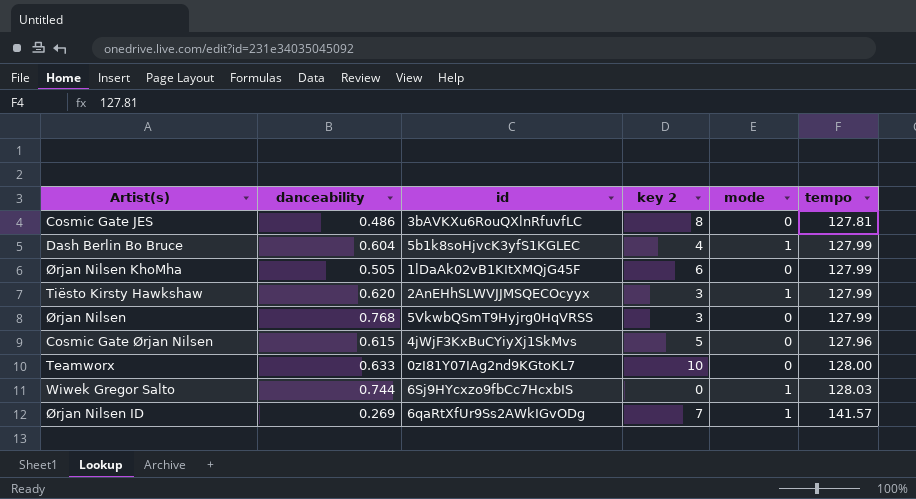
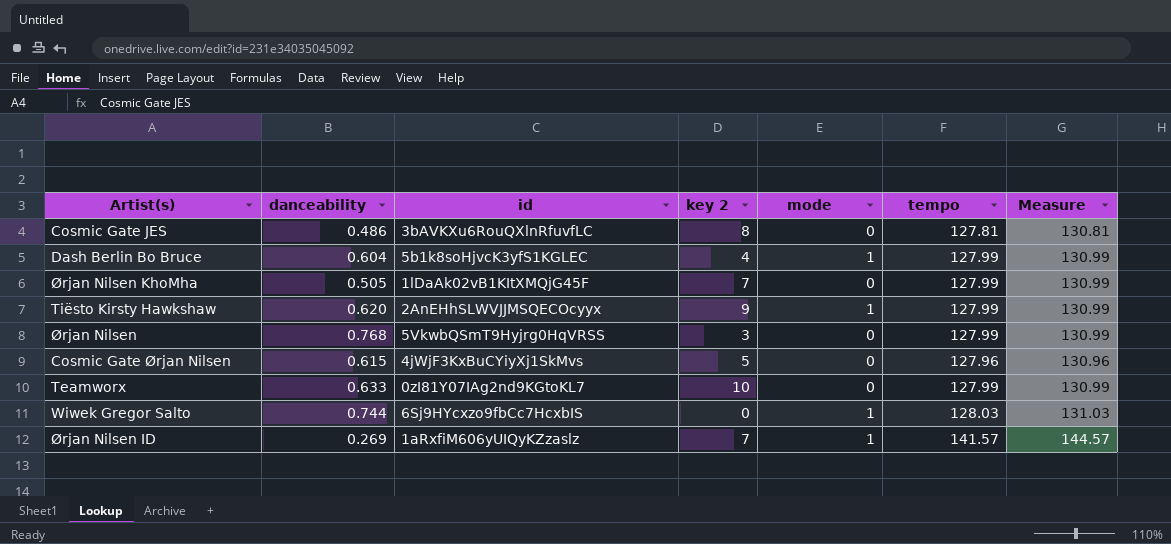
column Measure | formula: none -> [tempo] + 3
Ørjan Nilsen KhoMha | key 2: 6 -> 7
Tiësto Kirsty Hawkshaw | key 2: 3 -> 9
Teamworx | tempo: 128.00 -> 127.99
Ørjan Nilsen ID | id: 6qaRtXfUr9Ss2AWkIGvODg -> 1aRxfiM606yUIQyKZzaslz

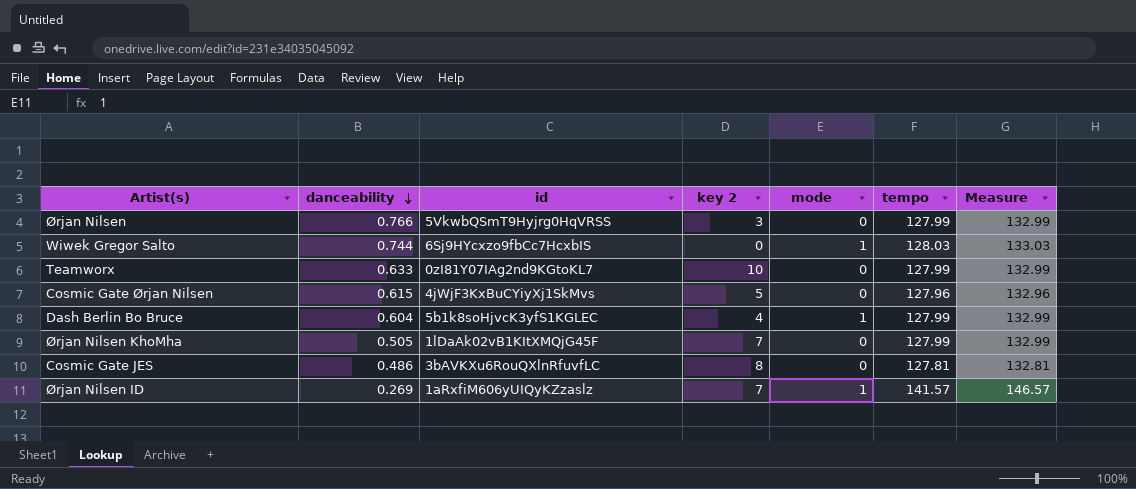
row order: none -> danceability descending
column Measure | formula: [tempo] + 3 -> [tempo] + 5
row Tiësto Kirsty Hawkshaw: 0.620 | 2AnEHhSLWVJJMSQECOcyyx | 9 | 1 | 127.99 | 130.99 -> none
Ørjan Nilsen | danceability: 0.768 -> 0.766

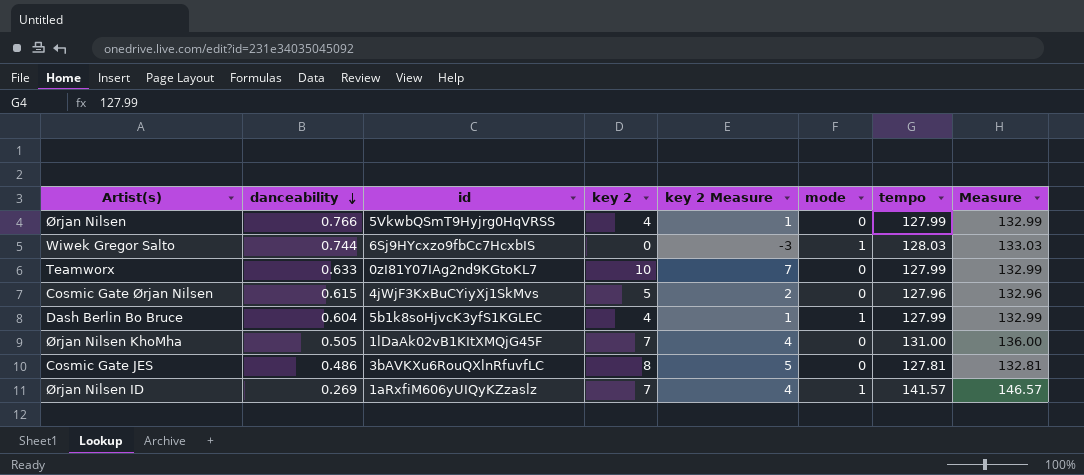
column key 2 Measure | formula: none -> [key 2] - 3
Ørjan Nilsen | key 2: 3 -> 4
Ørjan Nilsen KhoMha | tempo: 127.99 -> 131.00
Ørjan Nilsen KhoMha | Measure: 132.99 -> 136.00

